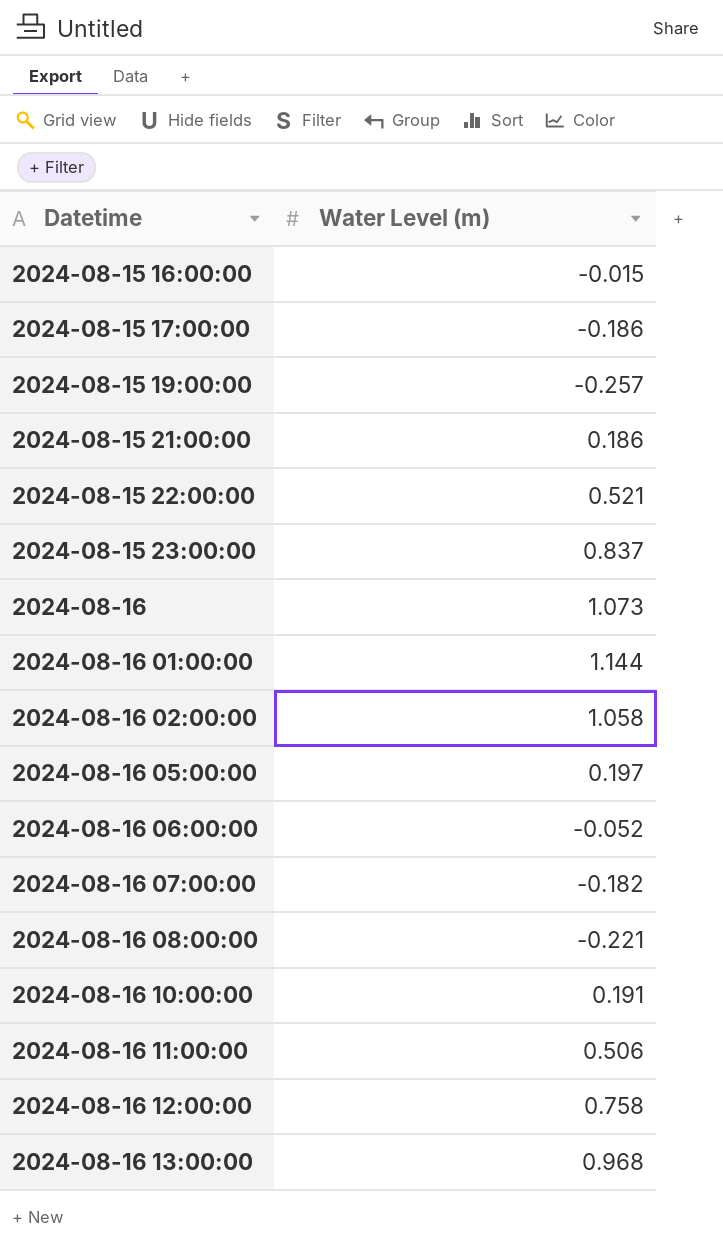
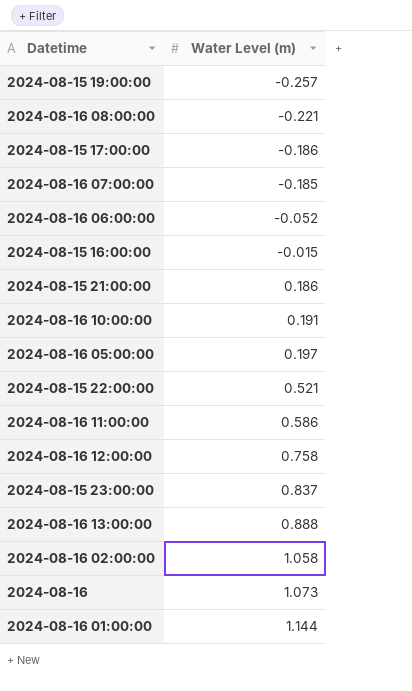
row order: Datetime ascending -> Water Level (m) ascending
2024-08-16 07:00:00 | Water Level (m): -0.182 -> -0.185
2024-08-16 11:00:00 | Water Level (m): 0.506 -> 0.586
2024-08-16 13:00:00 | Water Level (m): 0.968 -> 0.888

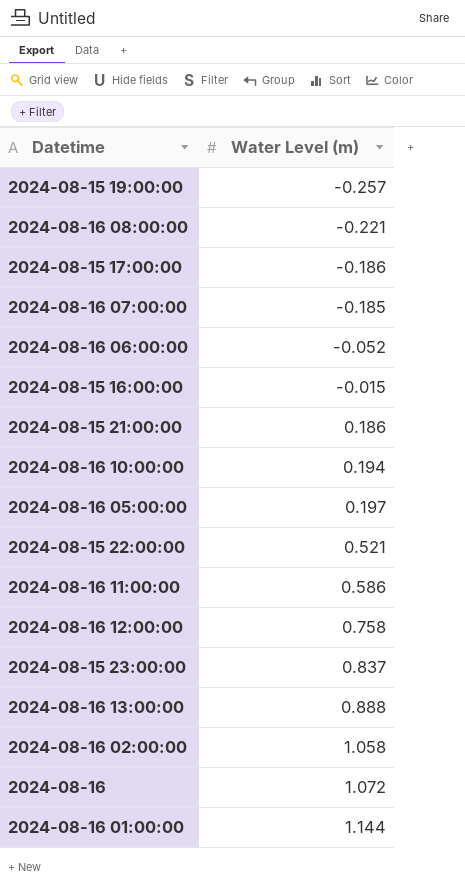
2024-08-16 10:00:00 | Water Level (m): 0.191 -> 0.194
2024-08-16 | Water Level (m): 1.073 -> 1.072

